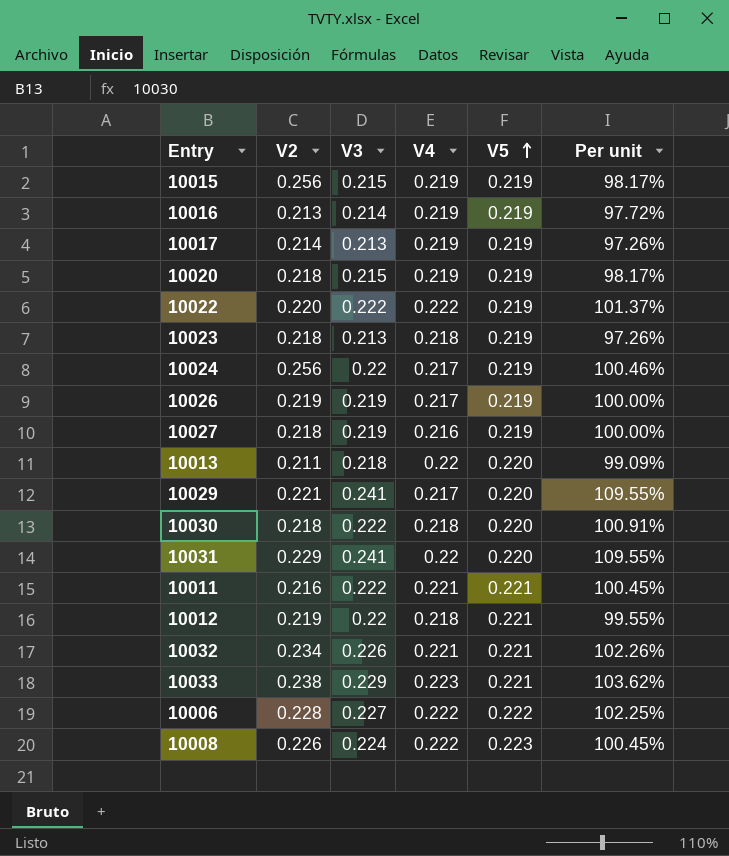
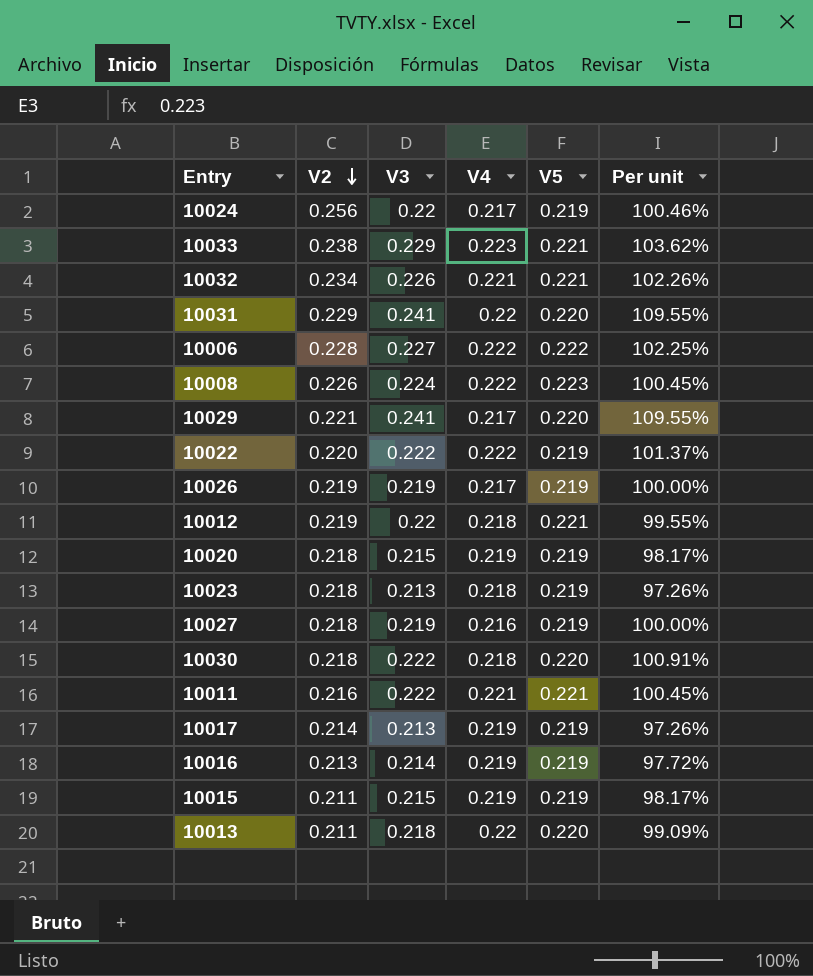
row order: V5 ascending -> V2 descending
10015 | V2: 0.256 -> 0.211

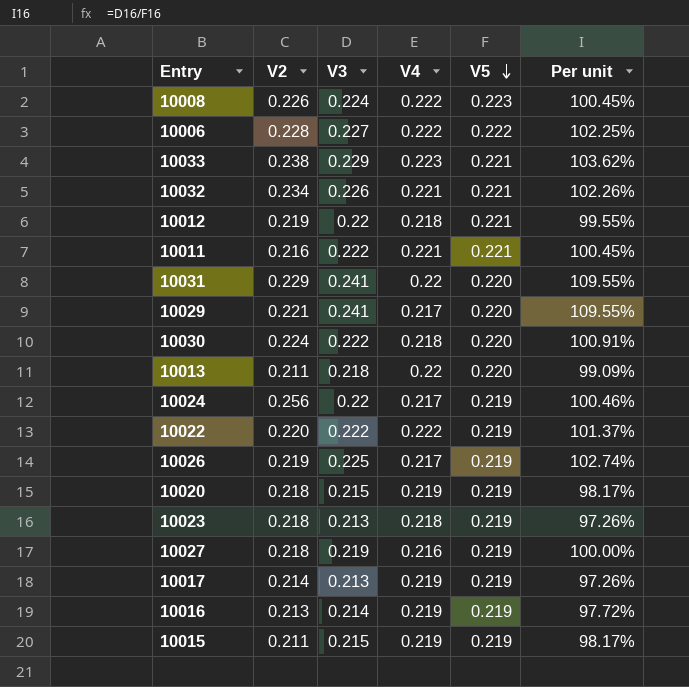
row order: V2 descending -> V5 descending
10030 | V2: 0.218 -> 0.224
10026 | V3: 0.219 -> 0.225
10026 | Per unit: 100.00% -> 102.74%

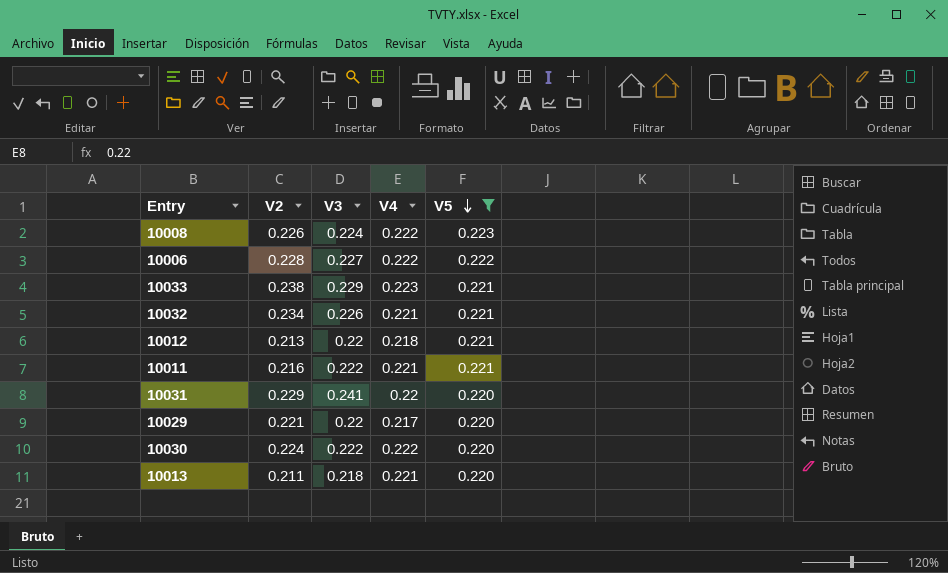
filter: none -> V5 != 0.219
column Per unit | formula: [V3] / [V5] -> none
10012 | V2: 0.219 -> 0.213
10029 | V3: 0.241 -> 0.22
10030 | V4: 0.218 -> 0.222
10013 | V4: 0.22 -> 0.221

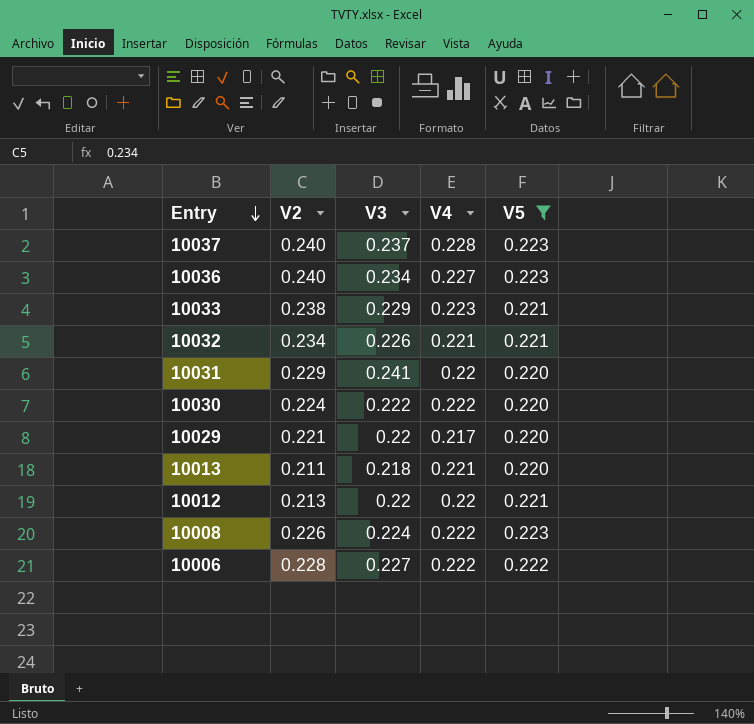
row order: V5 descending -> Entry descending
row 10011: 0.216 | 0.222 | 0.221 | 0.221 -> none
row 10037: none -> 0.240 | 0.237 | 0.228 | 0.223
row 10036: none -> 0.240 | 0.234 | 0.227 | 0.223
10012 | V4: 0.218 -> 0.22

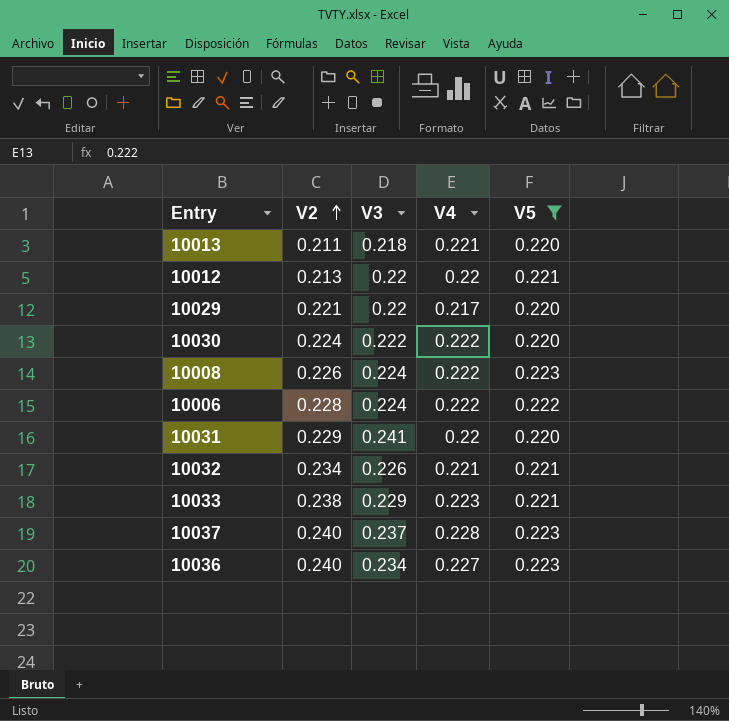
row order: Entry descending -> V2 ascending
10006 | V3: 0.227 -> 0.224

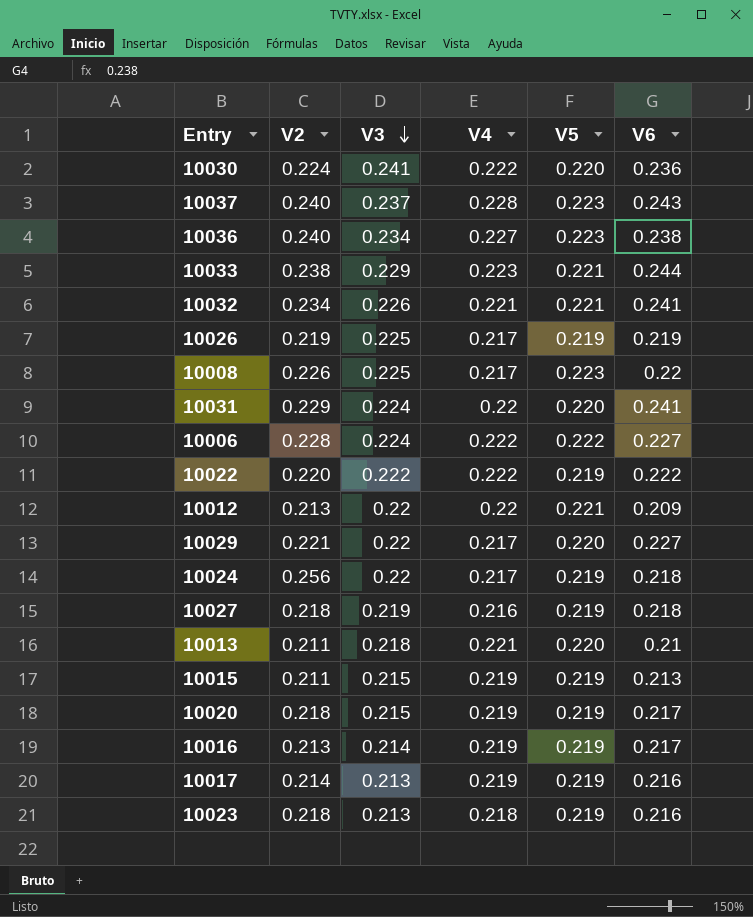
filter: V5 != 0.219 -> none
row order: V2 ascending -> V3 descending
column V6 | position: none -> 6
10030 | V3: 0.222 -> 0.241
10008 | V3: 0.224 -> 0.225
10008 | V4: 0.222 -> 0.217
10031 | V3: 0.241 -> 0.224

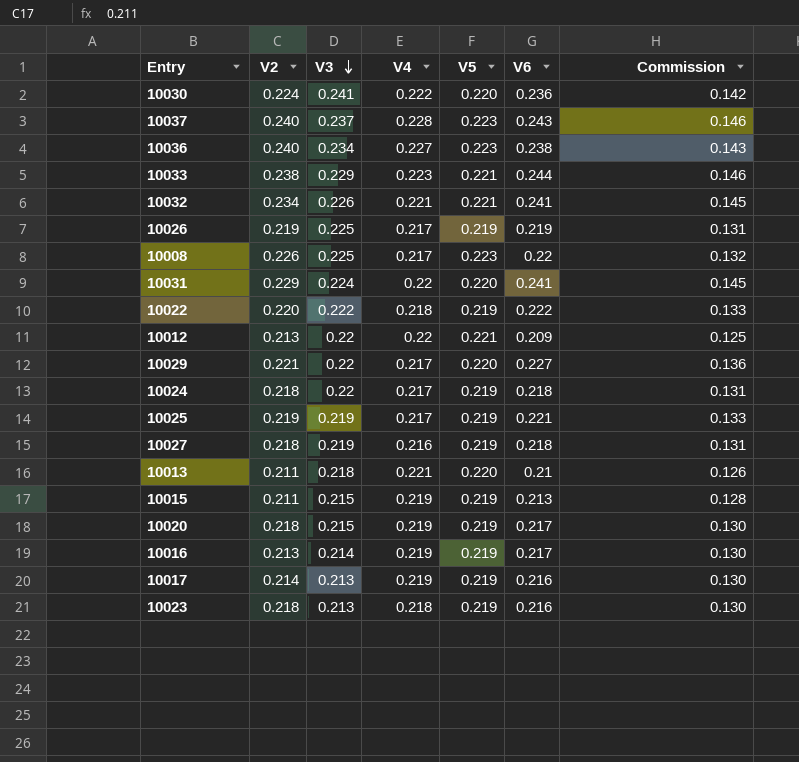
column Commission | formula: none -> [V6] * 0.6
row 10006: 0.228 | 0.224 | 0.222 | 0.222 | 0.227 -> none
10022 | V4: 0.222 -> 0.218
10024 | V2: 0.256 -> 0.218
row 10025: none -> 0.219 | 0.219 | 0.217 | 0.219 | 0.221 | 0.133

